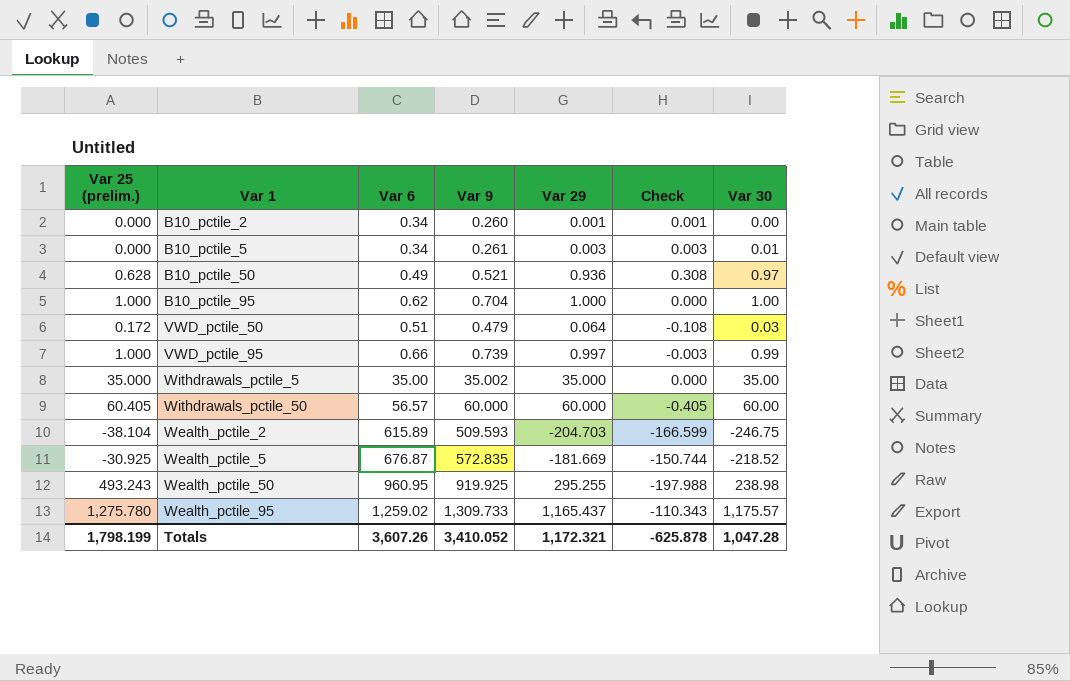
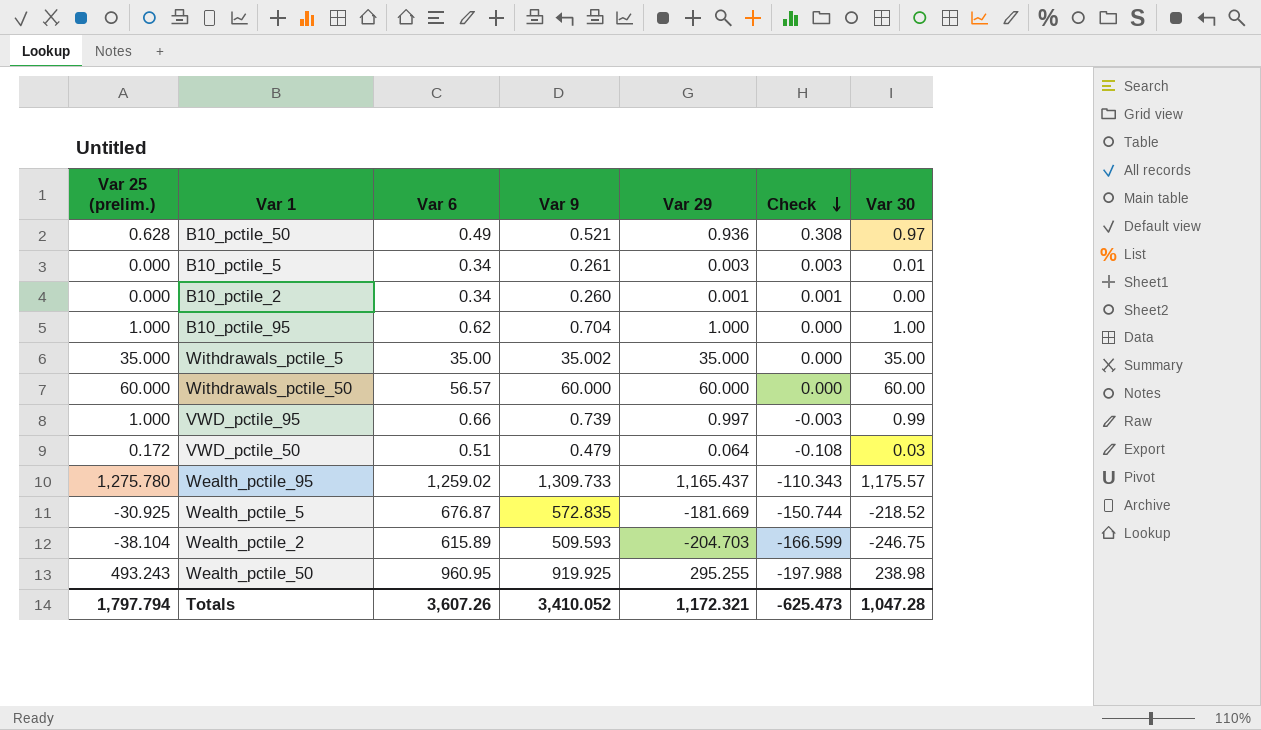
row order: none -> Check descending
Withdrawals_pctile_50 | Var 25 (prelim.): 60.405 -> 60.000
Withdrawals_pctile_50 | Check: -0.405 -> 0.000
Totals | Var 25 (prelim.): 1,798.199 -> 1,797.794
Totals | Check: -625.878 -> -625.473

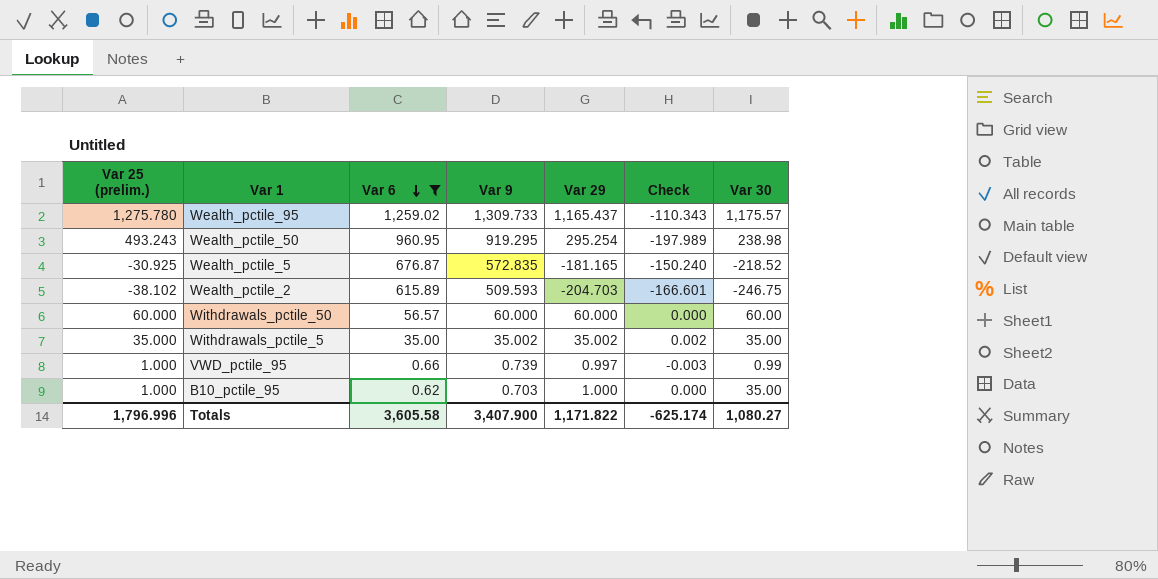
filter: none -> Var 6 >= 0.62
row order: Check descending -> Var 6 descending
Wealth_pctile_50 | Var 9: 919.925 -> 919.295
Wealth_pctile_50 | Var 29: 295.255 -> 295.254
Wealth_pctile_50 | Check: -197.988 -> -197.989
Wealth_pctile_5 | Var 29: -181.669 -> -181.165
Wealth_pctile_5 | Check: -150.744 -> -150.240
Wealth_pctile_2 | Var 25 (prelim.): -38.104 -> -38.102
Wealth_pctile_2 | Check: -166.599 -> -166.601
Withdrawals_pctile_5 | Var 29: 35.000 -> 35.002
Withdrawals_pctile_5 | Check: 0.000 -> 0.002
B10_pctile_95 | Var 9: 0.704 -> 0.703
B10_pctile_95 | Var 30: 1.00 -> 35.00
Totals | Var 25 (prelim.): 1,797.794 -> 1,796.996
Totals | Var 6: 3,607.26 -> 3,605.58
Totals | Var 9: 3,410.052 -> 3,407.900
Totals | Var 29: 1,172.321 -> 1,171.822
Totals | Check: -625.473 -> -625.174
Totals | Var 30: 1,047.28 -> 1,080.27

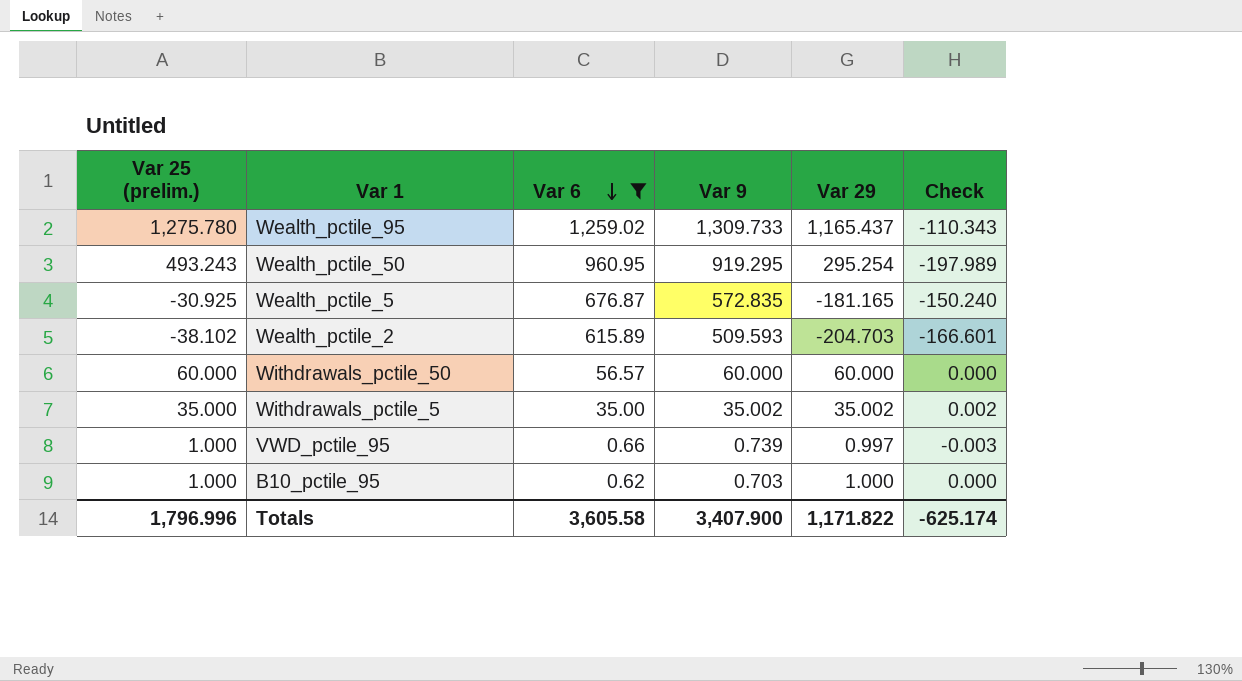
column Var 30 | position: 7 -> none

